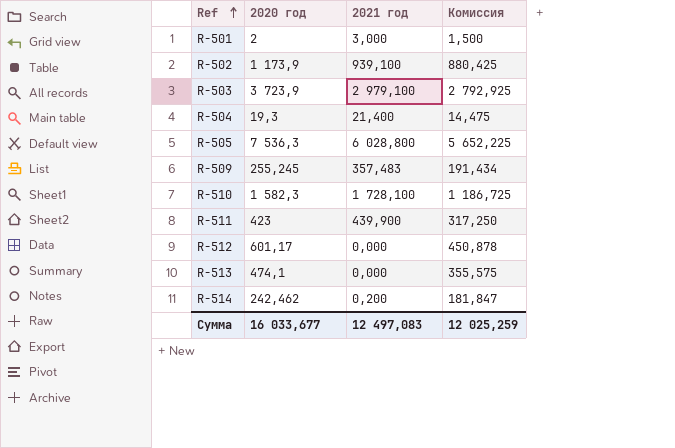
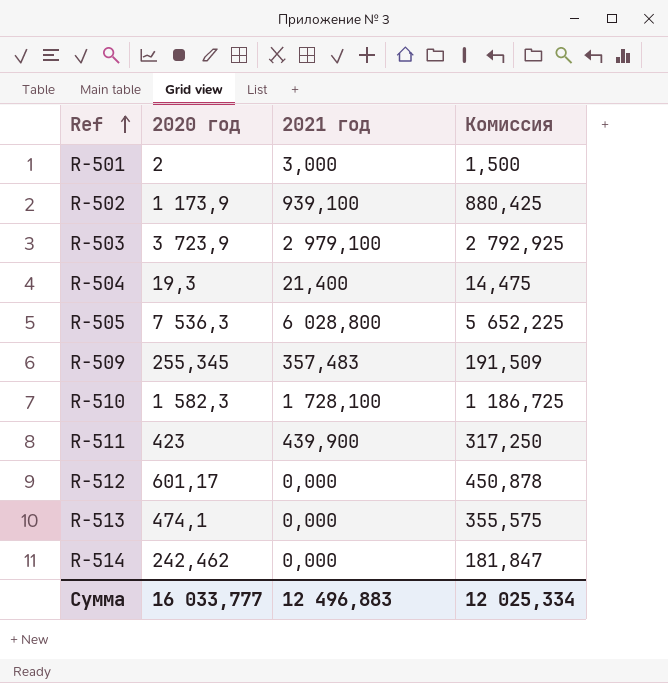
R-509 | 2020 год: 255,245 -> 255,345
R-509 | Комиссия: 191,434 -> 191,509
R-514 | 2021 год: 0,200 -> 0,000
Сумма | 2020 год: 16 033,677 -> 16 033,777
Сумма | 2021 год: 12 497,083 -> 12 496,883
Сумма | Комиссия: 12 025,259 -> 12 025,334

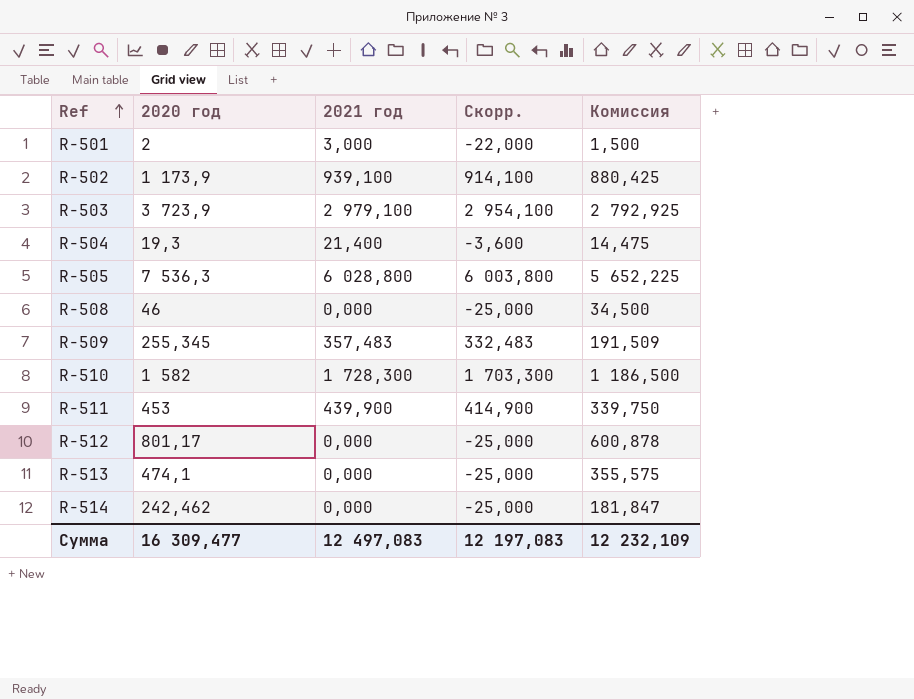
column Скорр. | formula: none -> [2021 год] - 25
row R-508: none -> 46 | 0,000 | -25,000 | 34,500
R-510 | 2020 год: 1 582,3 -> 1 582
R-510 | 2021 год: 1 728,100 -> 1 728,300
R-510 | Комиссия: 1 186,725 -> 1 186,500
R-511 | 2020 год: 423 -> 453
R-511 | Комиссия: 317,250 -> 339,750
R-512 | 2020 год: 601,17 -> 801,17
R-512 | Комиссия: 450,878 -> 600,878
Сумма | 2020 год: 16 033,777 -> 16 309,477
Сумма | 2021 год: 12 496,883 -> 12 497,083
Сумма | Комиссия: 12 025,334 -> 12 232,109

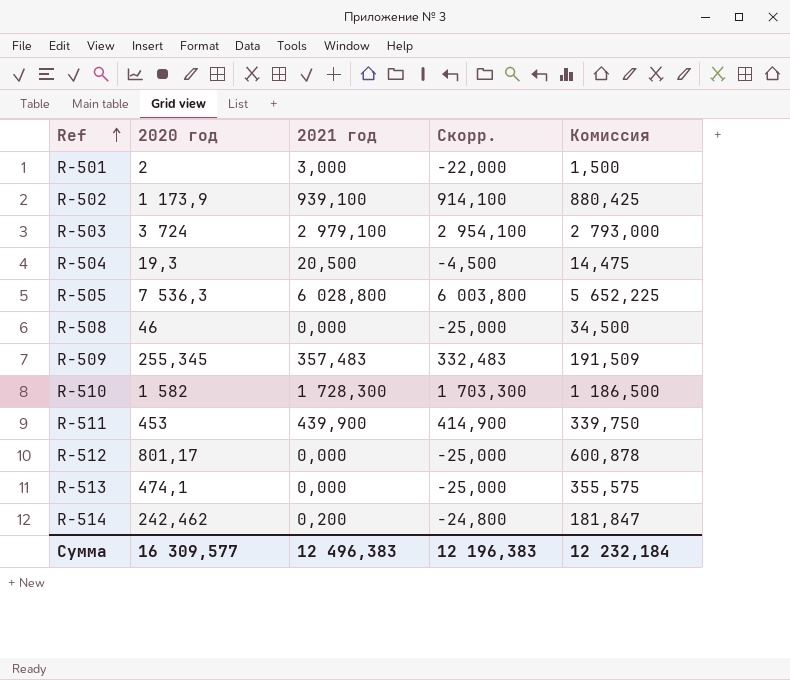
R-503 | 2020 год: 3 723,9 -> 3 724
R-503 | Комиссия: 2 792,925 -> 2 793,000
R-504 | 2021 год: 21,400 -> 20,500
R-504 | Скорр.: -3,600 -> -4,500
R-514 | 2021 год: 0,000 -> 0,200
R-514 | Скорр.: -25,000 -> -24,800
Сумма | 2020 год: 16 309,477 -> 16 309,577
Сумма | 2021 год: 12 497,083 -> 12 496,383
Сумма | Скорр.: 12 197,083 -> 12 196,383
Сумма | Комиссия: 12 232,109 -> 12 232,184

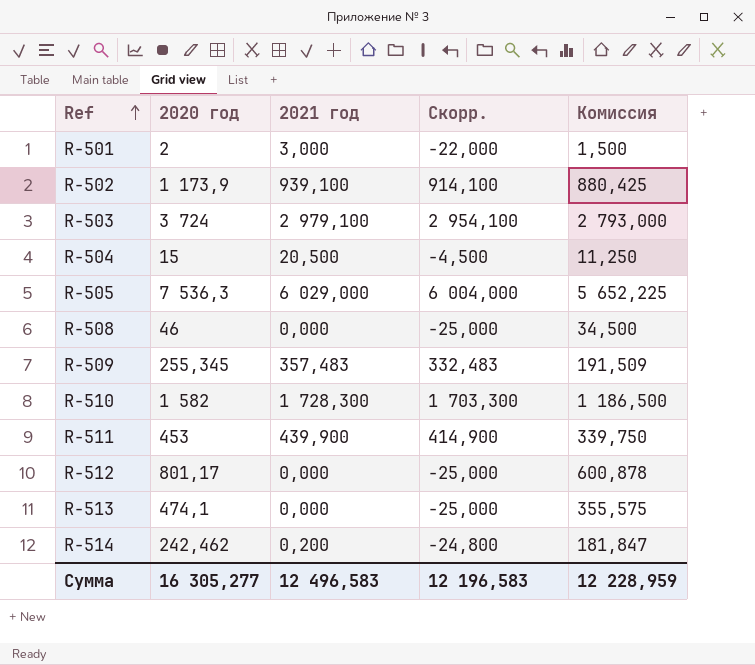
R-504 | 2020 год: 19,3 -> 15
R-504 | Комиссия: 14,475 -> 11,250
R-505 | 2021 год: 6 028,800 -> 6 029,000
R-505 | Скорр.: 6 003,800 -> 6 004,000
Сумма | 2020 год: 16 309,577 -> 16 305,277
Сумма | 2021 год: 12 496,383 -> 12 496,583
Сумма | Скорр.: 12 196,383 -> 12 196,583
Сумма | Комиссия: 12 232,184 -> 12 228,959

